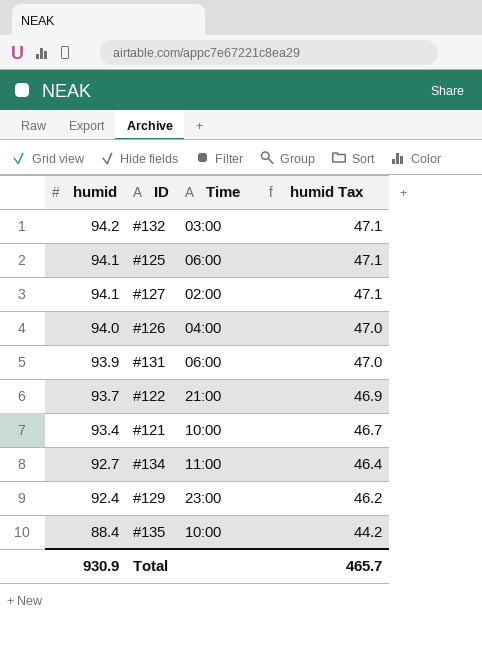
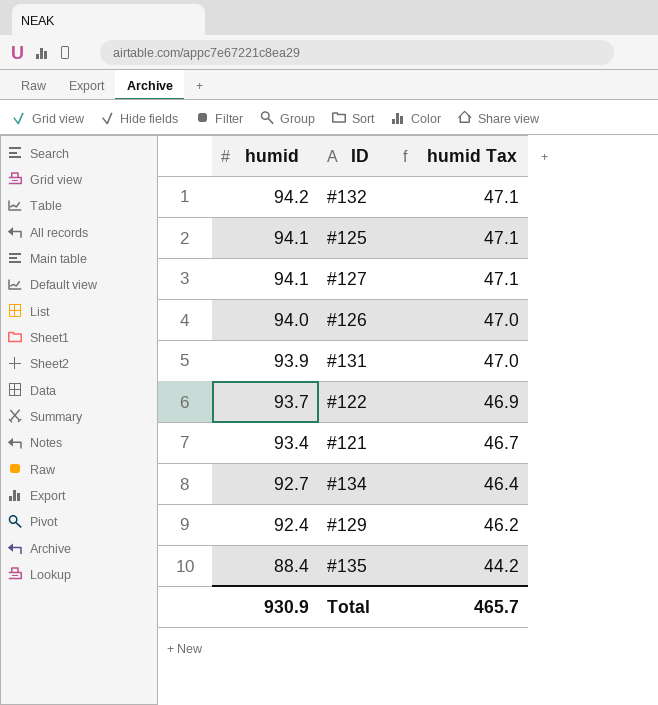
column Time | position: 3 -> none

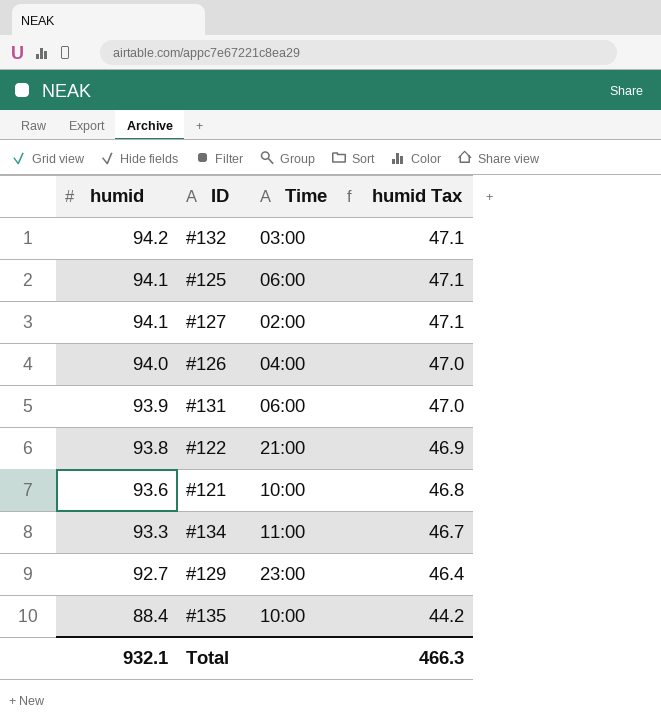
column Time | position: none -> 3
#122 | humid: 93.7 -> 93.8
#121 | humid: 93.4 -> 93.6
#121 | humid Tax: 46.7 -> 46.8
#134 | humid: 92.7 -> 93.3
#134 | humid Tax: 46.4 -> 46.7
#129 | humid: 92.4 -> 92.7
#129 | humid Tax: 46.2 -> 46.4
Total | humid: 930.9 -> 932.1
Total | humid Tax: 465.7 -> 466.3

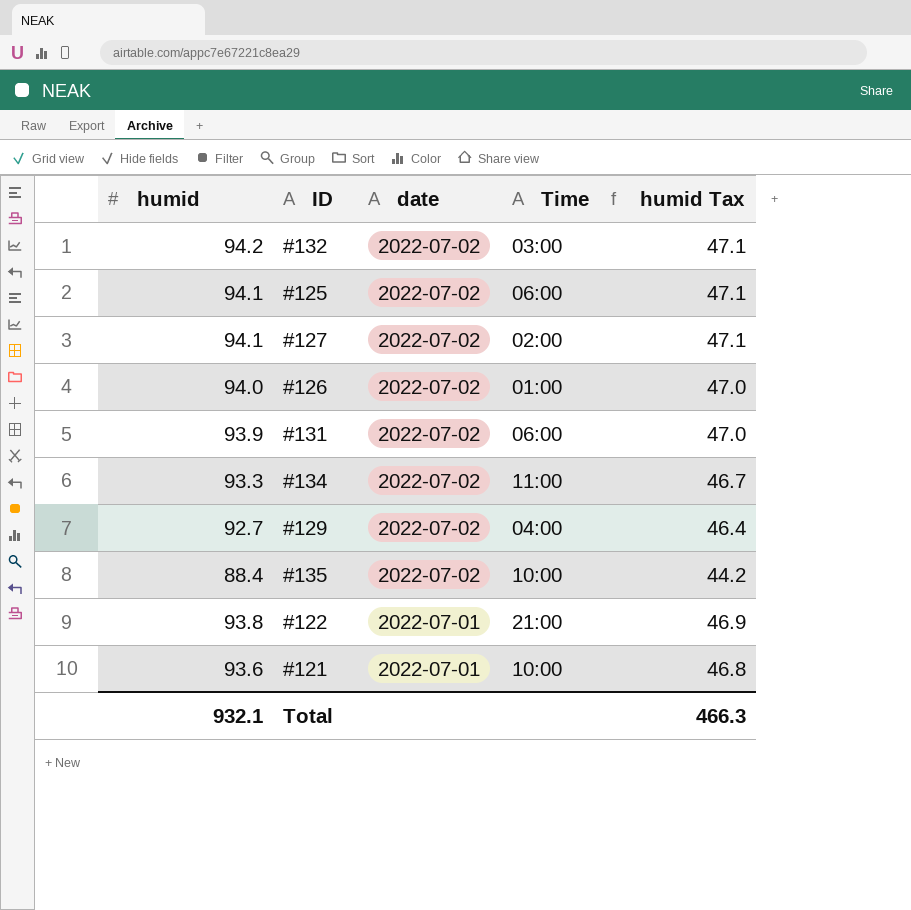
row order: humid descending -> date descending
column date | position: none -> 3
#126 | Time: 04:00 -> 01:00
#129 | Time: 23:00 -> 04:00

